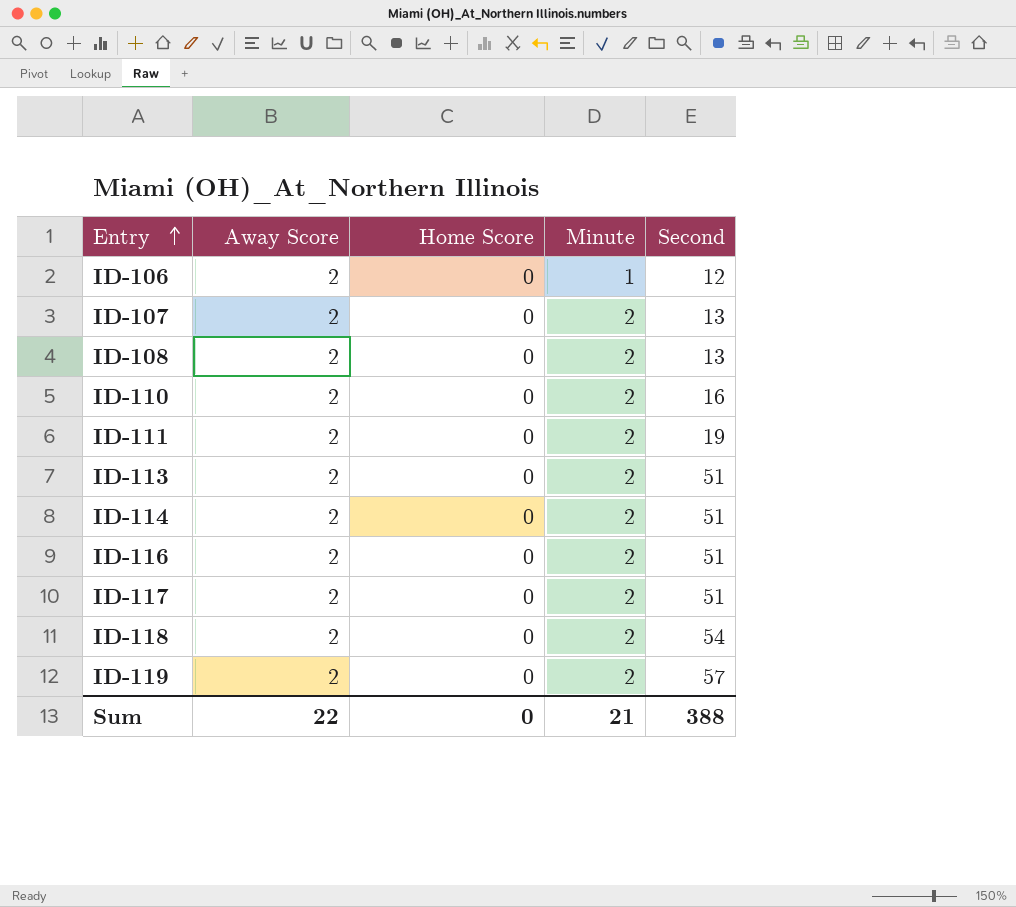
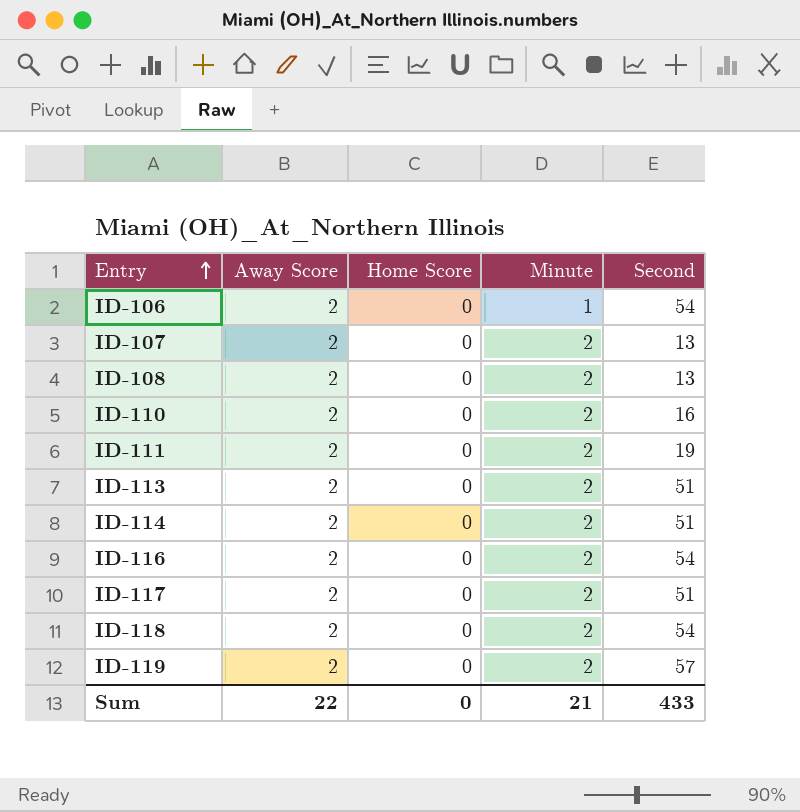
ID-106 | Second: 12 -> 54
ID-116 | Second: 51 -> 54
Sum | Second: 388 -> 433

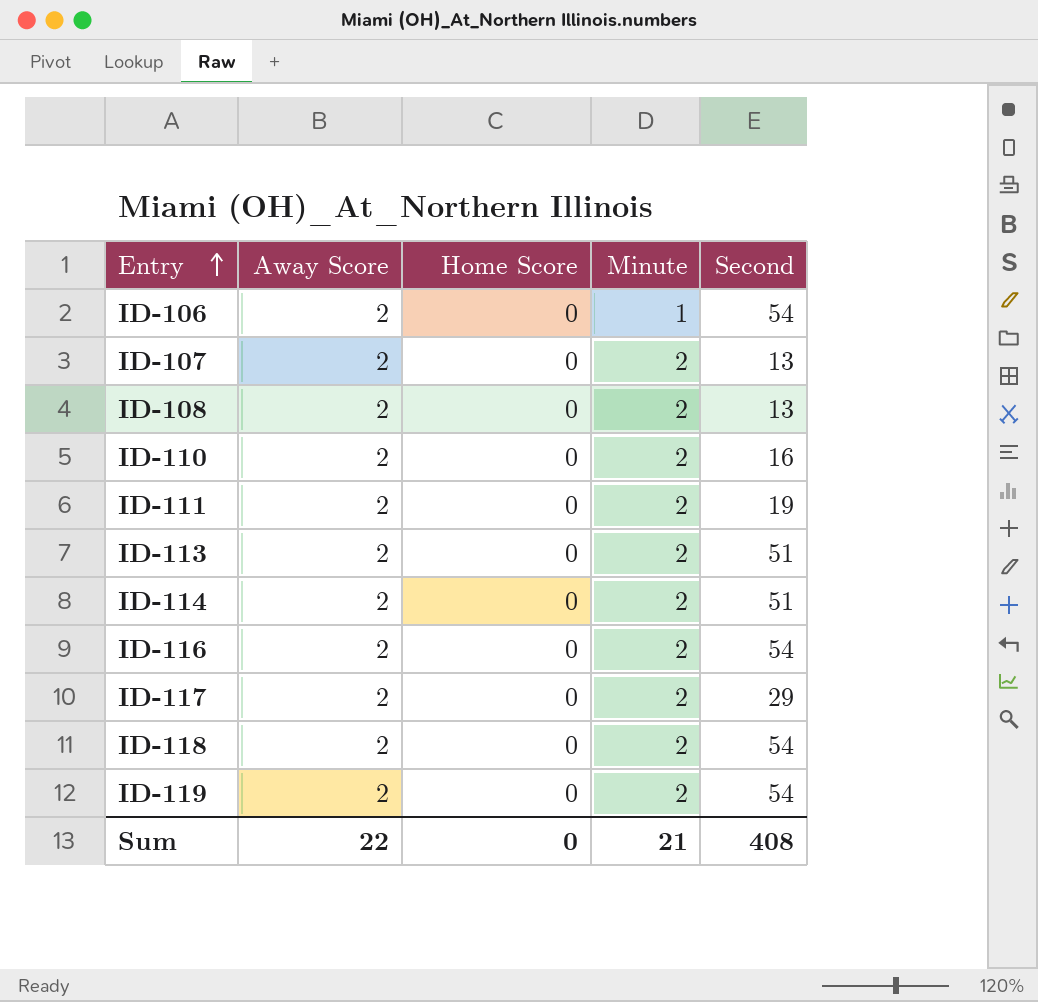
ID-117 | Second: 51 -> 29
ID-119 | Second: 57 -> 54
Sum | Second: 433 -> 408

